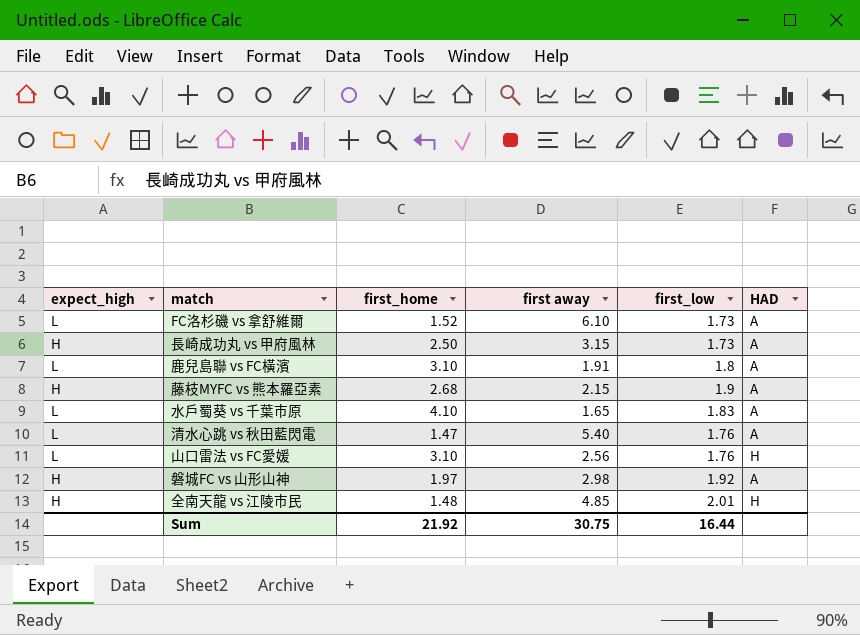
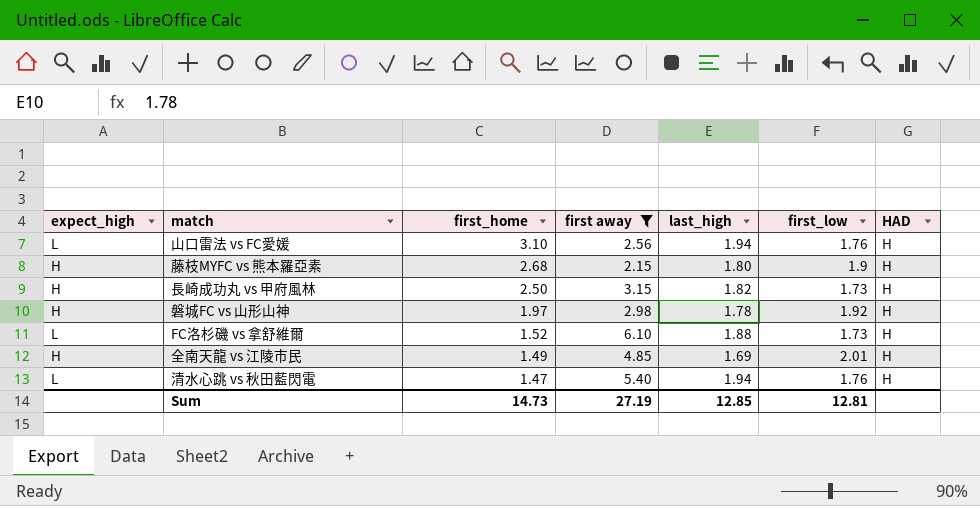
filter: none -> first away >= 2.15
row order: none -> first_home descending
column last_high | position: none -> 5
藤枝MYFC vs 熊本羅亞素 | HAD: A -> H
長崎成功丸 vs 甲府風林 | HAD: A -> H
磐城FC vs 山形山神 | HAD: A -> H
FC洛杉磯 vs 拿舒維爾 | HAD: A -> H
全南天龍 vs 江陵市民 | first_home: 1.48 -> 1.49
清水心跳 vs 秋田藍閃電 | HAD: A -> H
Sum | first_home: 21.92 -> 14.73
Sum | first away: 30.75 -> 27.19
Sum | first_low: 16.44 -> 12.81

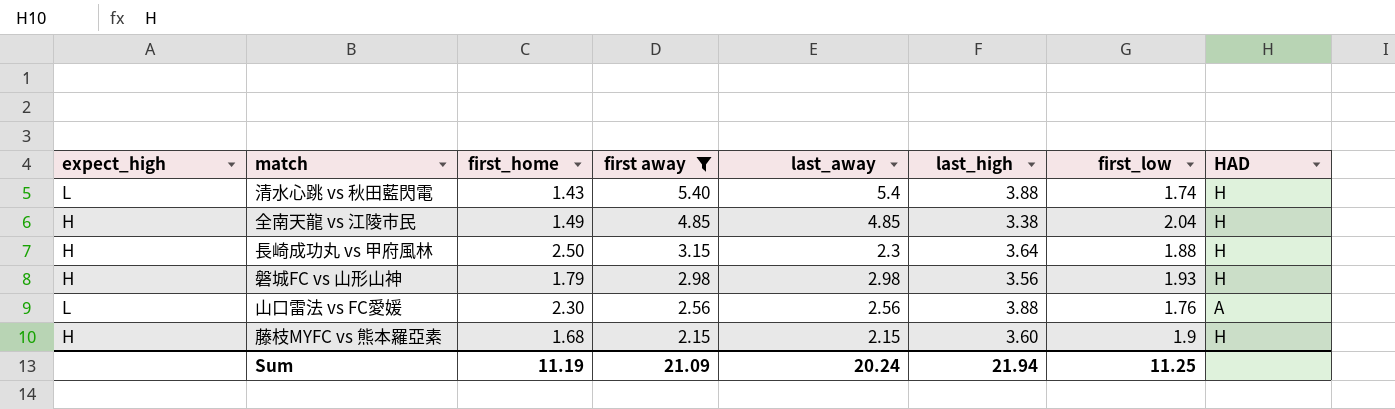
row order: first_home descending -> first away descending
column last_away | position: none -> 5
row FC洛杉磯 vs 拿舒維爾: L | 1.52 | 6.10 | 1.88 | 1.73 | H -> none
清水心跳 vs 秋田藍閃電 | first_home: 1.47 -> 1.43
清水心跳 vs 秋田藍閃電 | last_high: 1.94 -> 3.88
清水心跳 vs 秋田藍閃電 | first_low: 1.76 -> 1.74
全南天龍 vs 江陵市民 | last_high: 1.69 -> 3.38
全南天龍 vs 江陵市民 | first_low: 2.01 -> 2.04
長崎成功丸 vs 甲府風林 | last_high: 1.82 -> 3.64
長崎成功丸 vs 甲府風林 | first_low: 1.73 -> 1.88
磐城FC vs 山形山神 | first_home: 1.97 -> 1.79
磐城FC vs 山形山神 | last_high: 1.78 -> 3.56
磐城FC vs 山形山神 | first_low: 1.92 -> 1.93
山口雷法 vs FC愛媛 | first_home: 3.10 -> 2.30
山口雷法 vs FC愛媛 | last_high: 1.94 -> 3.88
山口雷法 vs FC愛媛 | HAD: H -> A
藤枝MYFC vs 熊本羅亞素 | first_home: 2.68 -> 1.68
藤枝MYFC vs 熊本羅亞素 | last_high: 1.80 -> 3.60
Sum | first_home: 14.73 -> 11.19
Sum | first away: 27.19 -> 21.09
Sum | last_high: 12.85 -> 21.94
Sum | first_low: 12.81 -> 11.25

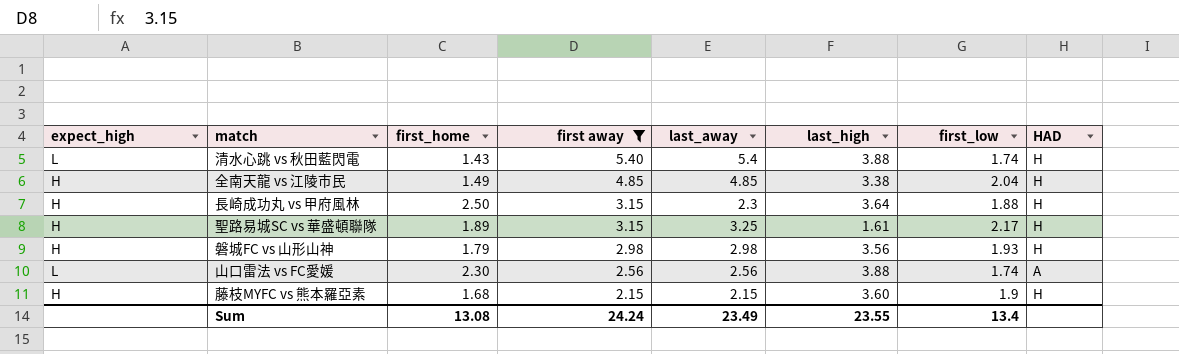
row 聖路易城SC vs 華盛頓聯隊: none -> H | 1.89 | 3.15 | 3.25 | 1.61 | 2.17 | H
山口雷法 vs FC愛媛 | first_low: 1.76 -> 1.74
Sum | first_home: 11.19 -> 13.08
Sum | first away: 21.09 -> 24.24
Sum | last_away: 20.24 -> 23.49
Sum | last_high: 21.94 -> 23.55
Sum | first_low: 11.25 -> 13.4

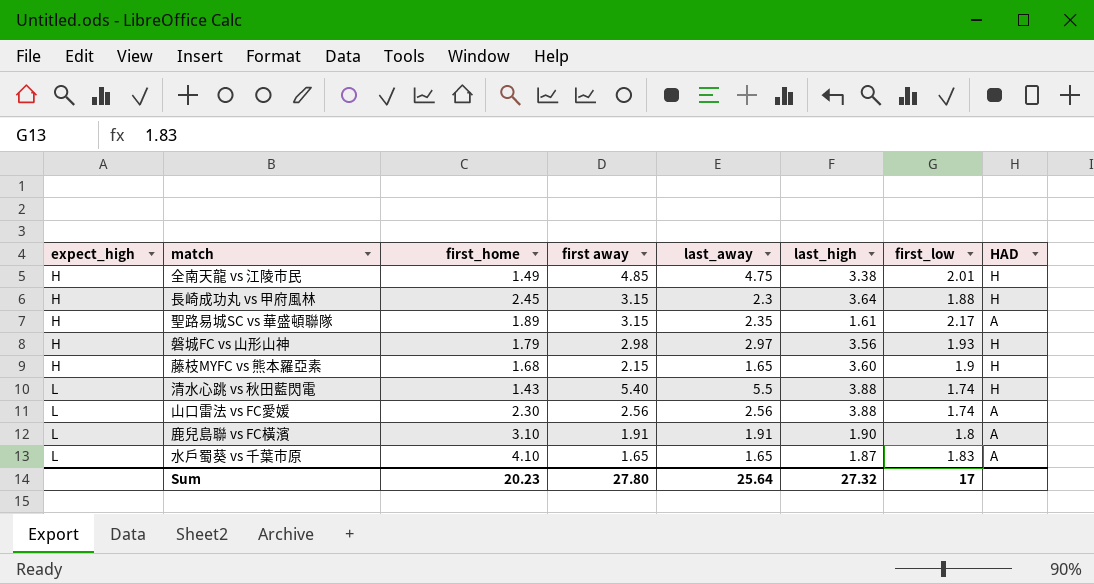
filter: first away >= 2.15 -> none
row order: first away descending -> expect_high ascending
全南天龍 vs 江陵市民 | last_away: 4.85 -> 4.75
全南天龍 vs 江陵市民 | first_low: 2.04 -> 2.01
長崎成功丸 vs 甲府風林 | first_home: 2.50 -> 2.45
聖路易城SC vs 華盛頓聯隊 | last_away: 3.25 -> 2.35
聖路易城SC vs 華盛頓聯隊 | HAD: H -> A
磐城FC vs 山形山神 | last_away: 2.98 -> 2.97
藤枝MYFC vs 熊本羅亞素 | last_away: 2.15 -> 1.65
清水心跳 vs 秋田藍閃電 | last_away: 5.4 -> 5.5
Sum | first_home: 13.08 -> 20.23
Sum | first away: 24.24 -> 27.80
Sum | last_away: 23.49 -> 25.64
Sum | last_high: 23.55 -> 27.32
Sum | first_low: 13.4 -> 17

